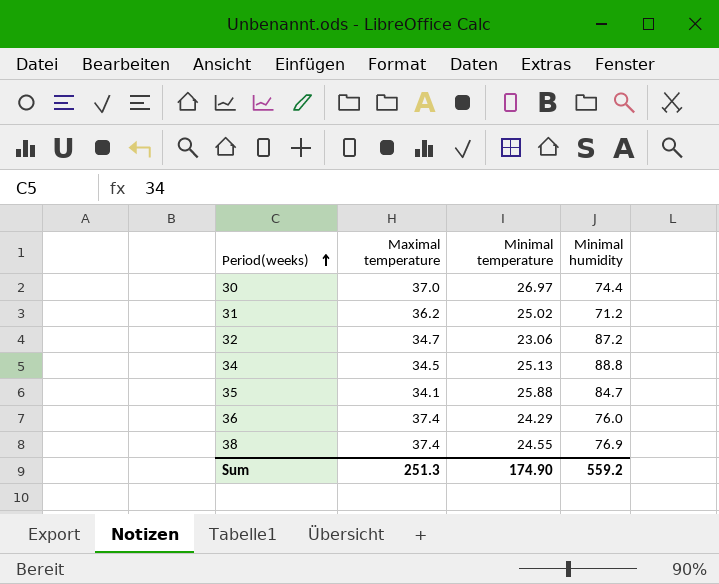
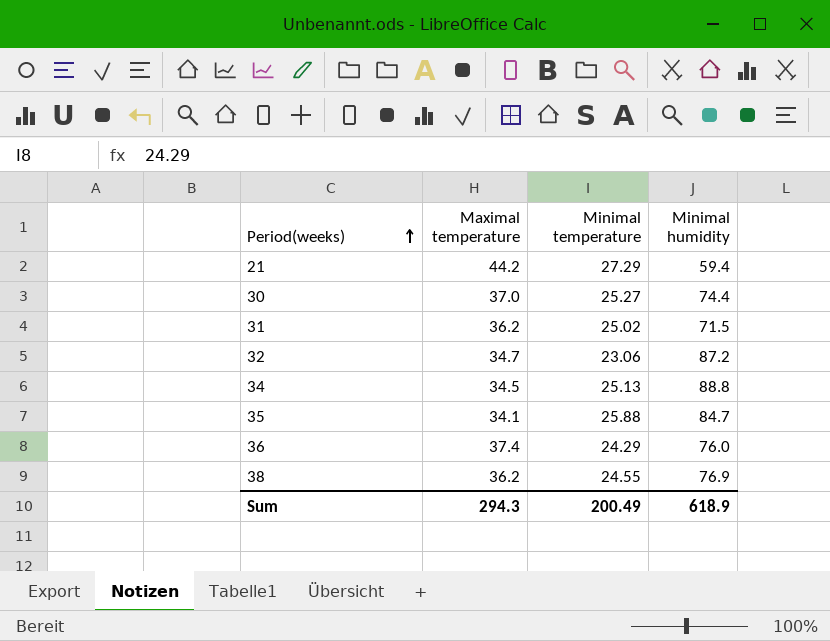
row 21: none -> 44.2 | 27.29 | 59.4
30 | Minimal temperature: 26.97 -> 25.27
31 | Minimal humidity: 71.2 -> 71.5
38 | Maximal temperature: 37.4 -> 36.2
Sum | Maximal temperature: 251.3 -> 294.3
Sum | Minimal temperature: 174.90 -> 200.49
Sum | Minimal humidity: 559.2 -> 618.9

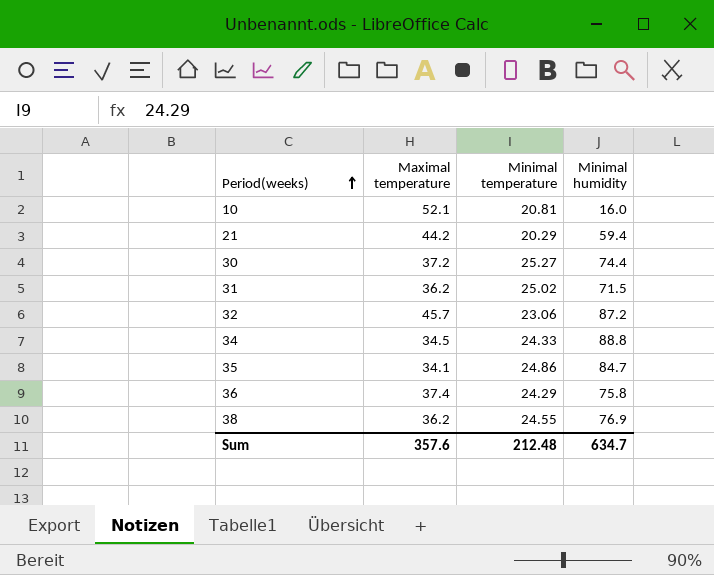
row 10: none -> 52.1 | 20.81 | 16.0
21 | Minimal temperature: 27.29 -> 20.29
30 | Maximal temperature: 37.0 -> 37.2
32 | Maximal temperature: 34.7 -> 45.7
34 | Minimal temperature: 25.13 -> 24.33
35 | Minimal temperature: 25.88 -> 24.86
36 | Minimal humidity: 76.0 -> 75.8
Sum | Maximal temperature: 294.3 -> 357.6
Sum | Minimal temperature: 200.49 -> 212.48
Sum | Minimal humidity: 618.9 -> 634.7

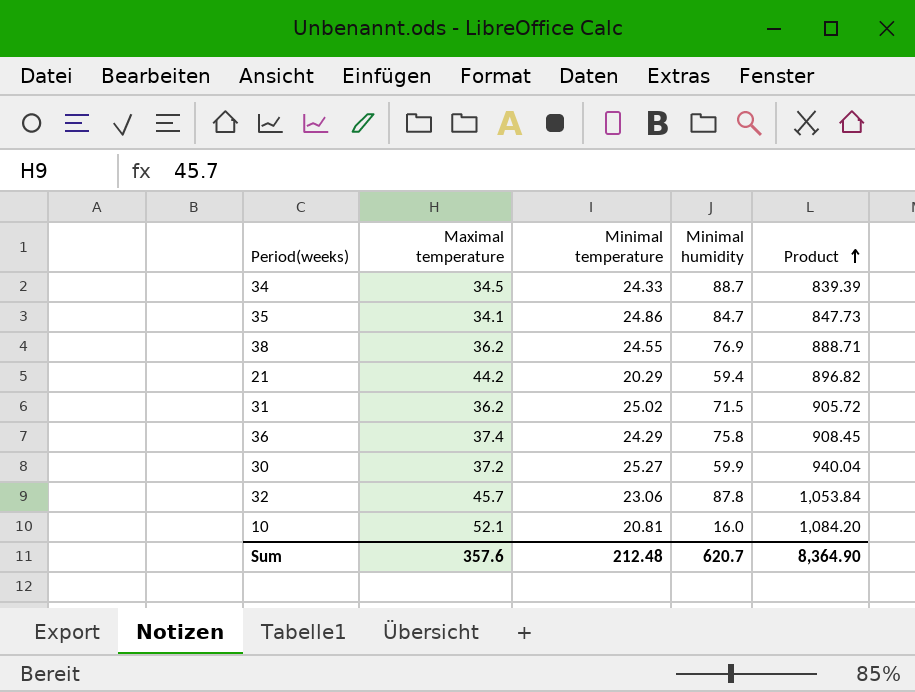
row order: Period(weeks) ascending -> Product ascending
column Product | formula: none -> [Maximal temperature] * [Minimal temperature]
34 | Minimal humidity: 88.8 -> 88.7
30 | Minimal humidity: 74.4 -> 59.9
32 | Minimal humidity: 87.2 -> 87.8
Sum | Minimal humidity: 634.7 -> 620.7

